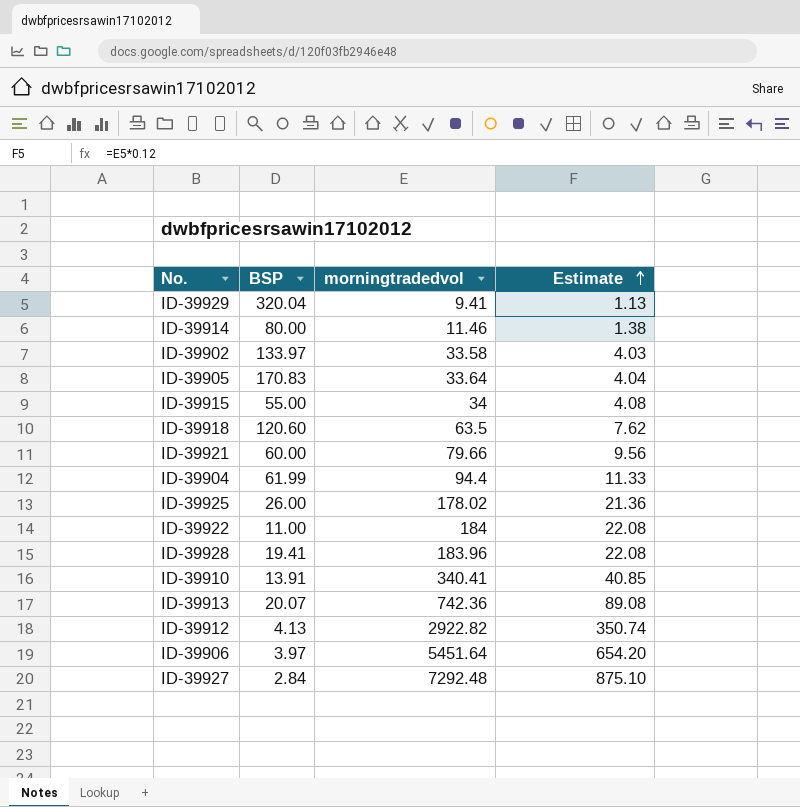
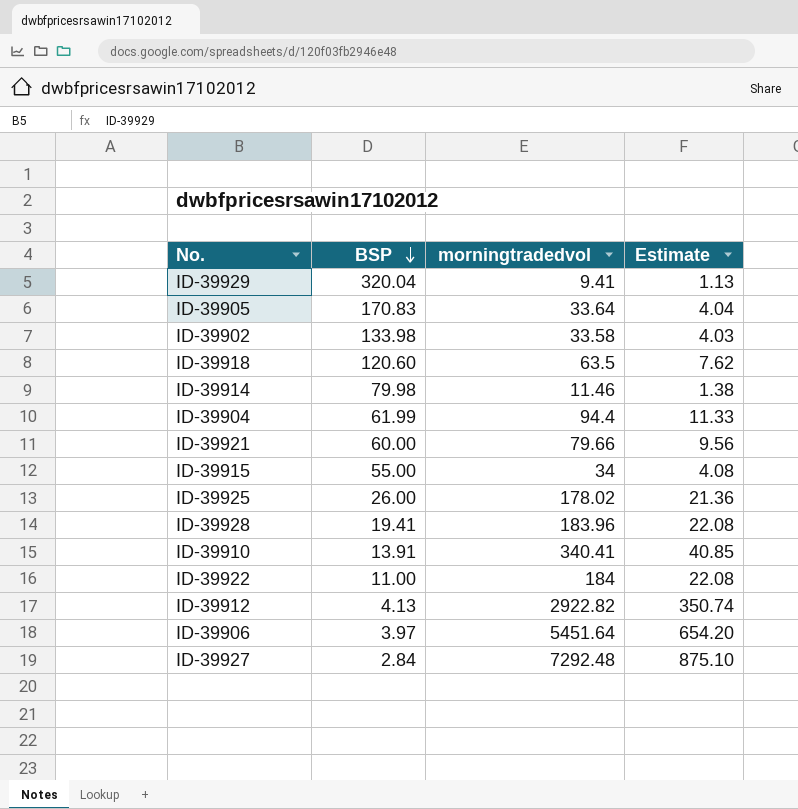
row order: Estimate ascending -> BSP descending
row ID-39913: 20.07 | 742.36 | 89.08 -> none
ID-39902 | BSP: 133.97 -> 133.98
ID-39914 | BSP: 80.00 -> 79.98

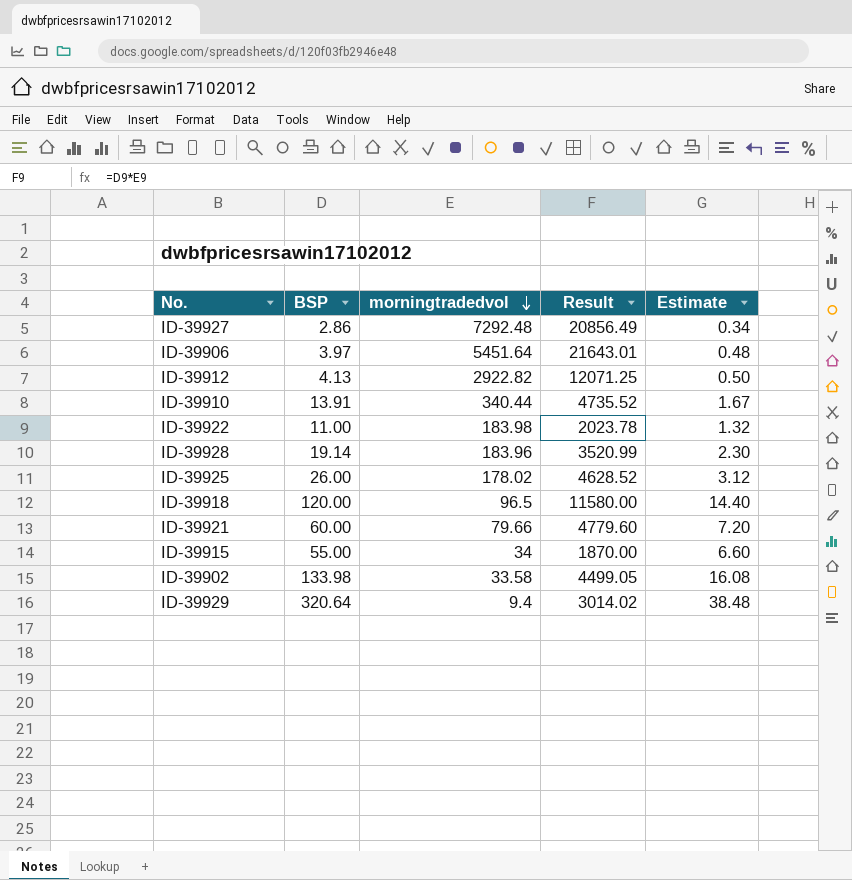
row order: BSP descending -> morningtradedvol descending
column Result | formula: none -> [BSP] * [morningtradedvol]
column Estimate | formula: [morningtradedvol] * 0.12 -> [BSP] * 0.12
row ID-39905: 170.83 | 33.64 | 4.04 -> none
row ID-39914: 79.98 | 11.46 | 1.38 -> none
row ID-39904: 61.99 | 94.4 | 11.33 -> none
ID-39927 | BSP: 2.84 -> 2.86
ID-39910 | morningtradedvol: 340.41 -> 340.44
ID-39922 | morningtradedvol: 184 -> 183.98
ID-39928 | BSP: 19.41 -> 19.14
ID-39918 | BSP: 120.60 -> 120.00
ID-39918 | morningtradedvol: 63.5 -> 96.5
ID-39929 | BSP: 320.04 -> 320.64
ID-39929 | morningtradedvol: 9.41 -> 9.4

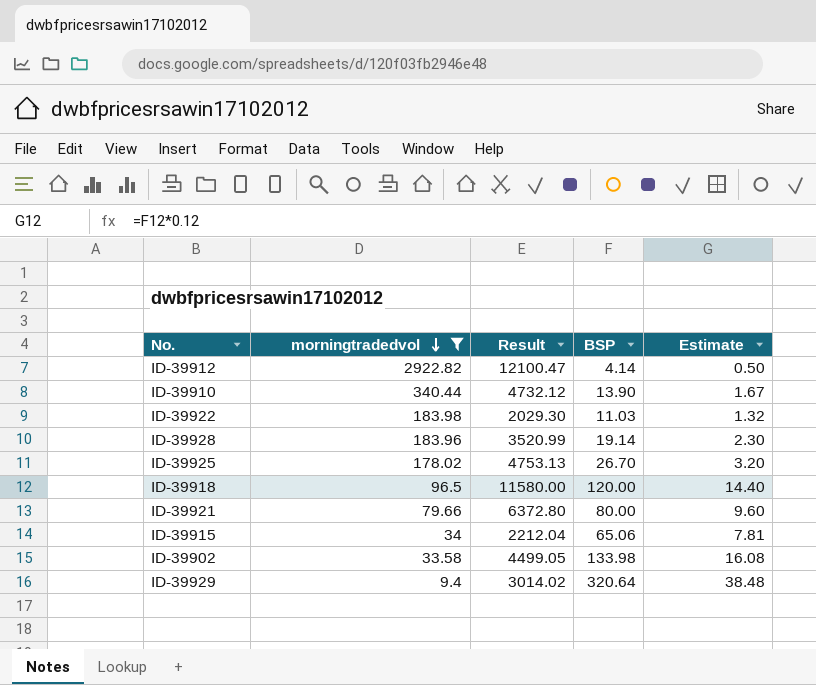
filter: none -> morningtradedvol <= 2922.82
column BSP | position: 2 -> 4
ID-39912 | Result: 12071.25 -> 12100.47
ID-39912 | BSP: 4.13 -> 4.14
ID-39910 | Result: 4735.52 -> 4732.12
ID-39910 | BSP: 13.91 -> 13.90
ID-39922 | Result: 2023.78 -> 2029.30
ID-39922 | BSP: 11.00 -> 11.03
ID-39925 | Result: 4628.52 -> 4753.13
ID-39925 | BSP: 26.00 -> 26.70
ID-39925 | Estimate: 3.12 -> 3.20
ID-39921 | Result: 4779.60 -> 6372.80
ID-39921 | BSP: 60.00 -> 80.00
ID-39921 | Estimate: 7.20 -> 9.60
ID-39915 | Result: 1870.00 -> 2212.04
ID-39915 | BSP: 55.00 -> 65.06
ID-39915 | Estimate: 6.60 -> 7.81

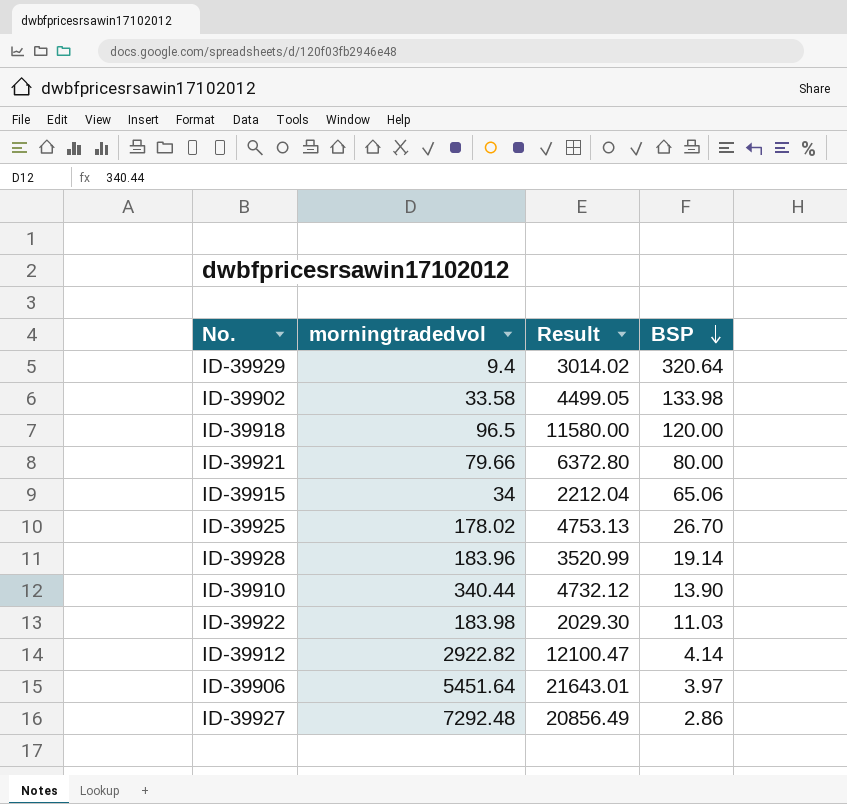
filter: morningtradedvol <= 2922.82 -> none
row order: morningtradedvol descending -> BSP descending
column Estimate | formula: [BSP] * 0.12 -> none

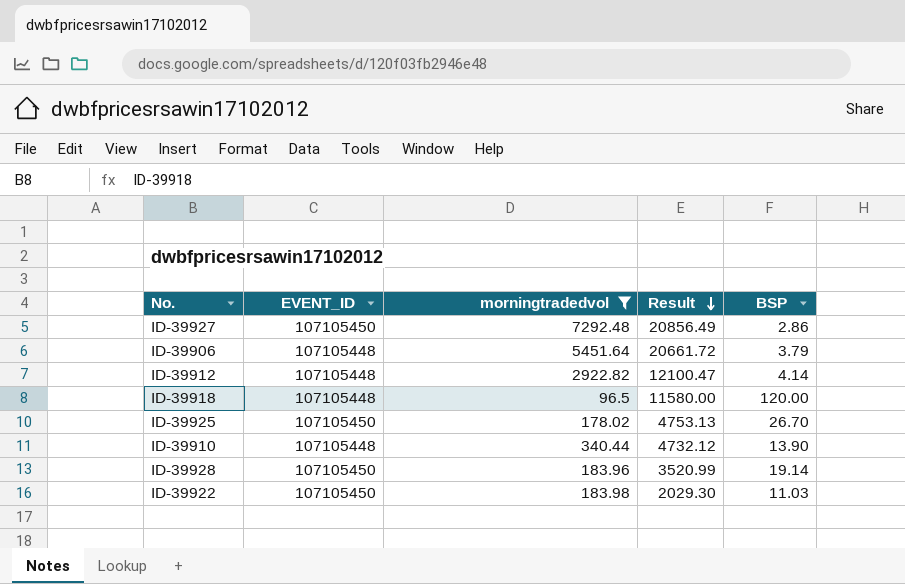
filter: none -> morningtradedvol >= 96.5
row order: BSP descending -> Result descending
column EVENT_ID | position: none -> 2
ID-39906 | Result: 21643.01 -> 20661.72
ID-39906 | BSP: 3.97 -> 3.79

